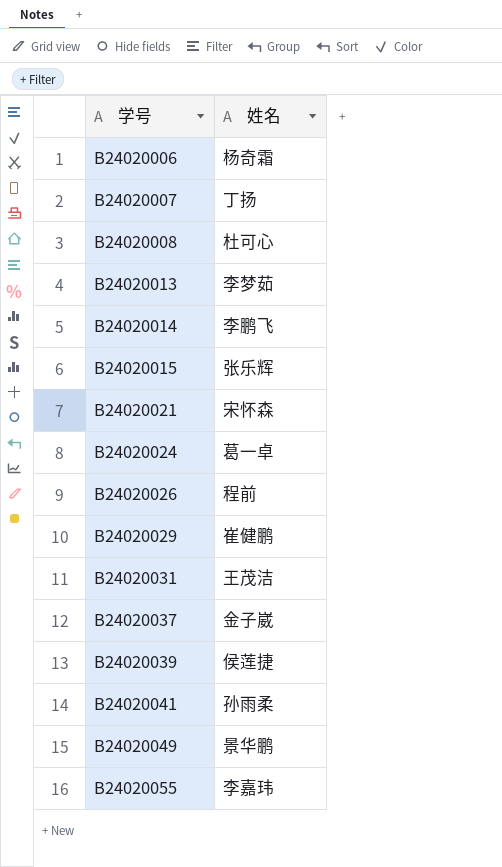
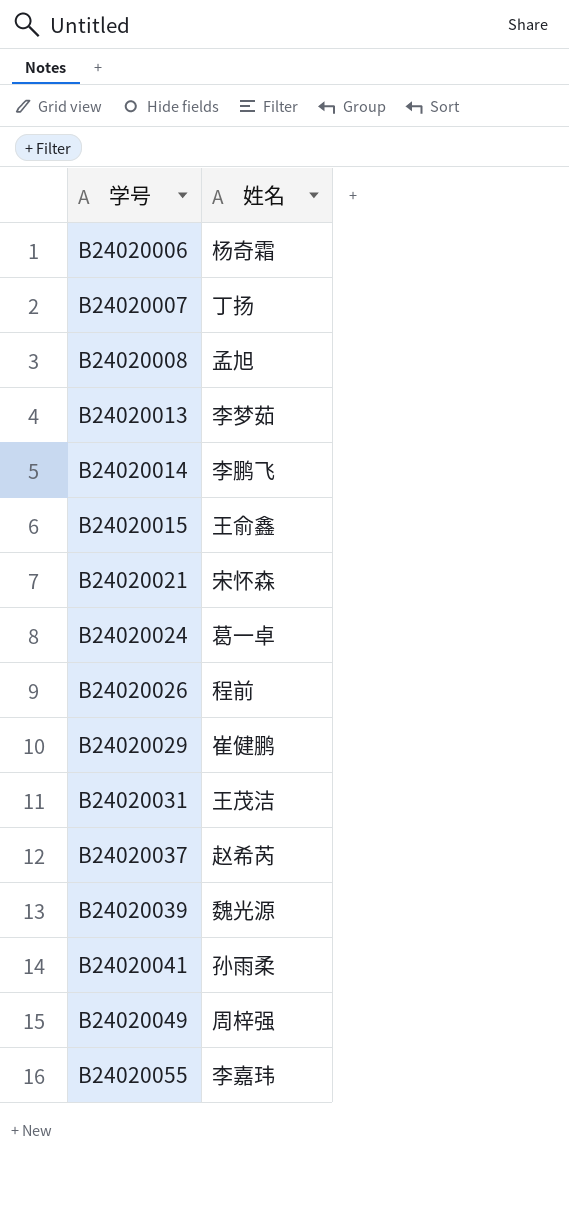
B24020008 | 姓名: 杜可心 -> 孟旭
B24020015 | 姓名: 张乐辉 -> 王俞鑫
B24020037 | 姓名: 金子崴 -> 赵希芮
B24020039 | 姓名: 侯莲捷 -> 魏光源
B24020049 | 姓名: 景华鹏 -> 周梓强

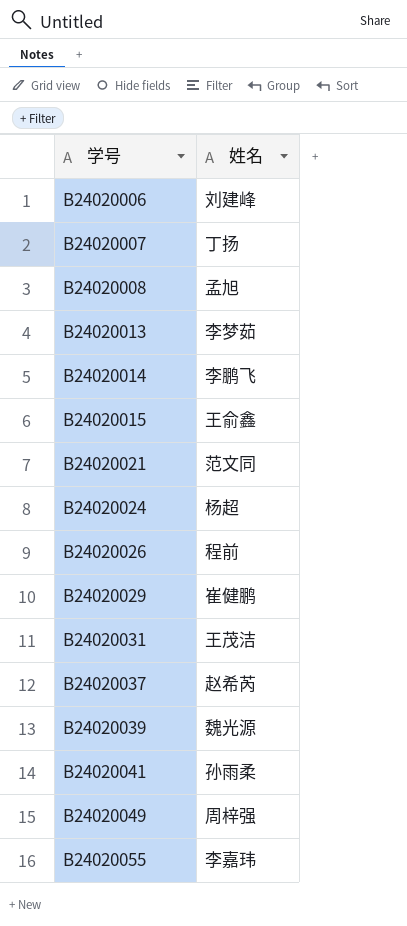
B24020006 | 姓名: 杨奇霜 -> 刘建峰
B24020021 | 姓名: 宋怀森 -> 范文同
B24020024 | 姓名: 葛一卓 -> 杨超

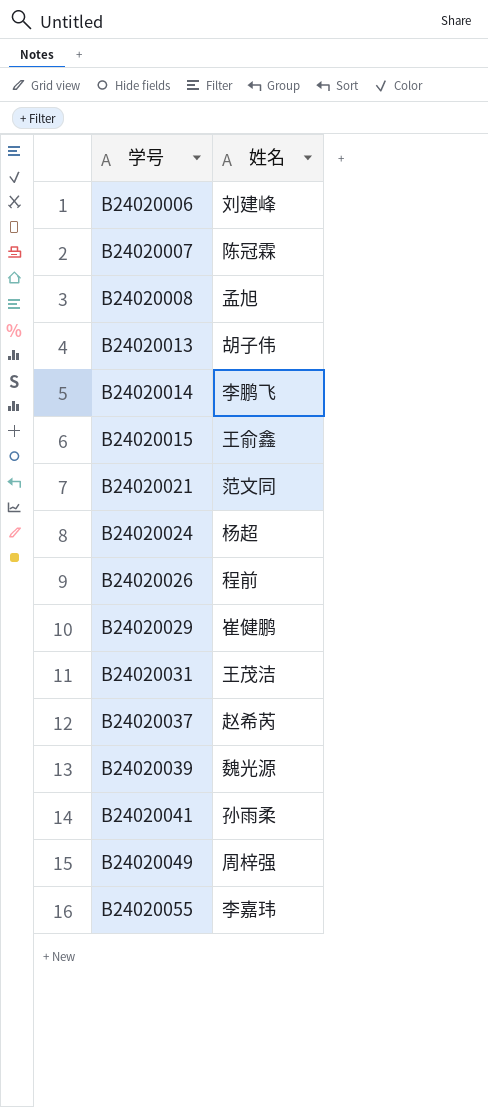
B24020007 | 姓名: 丁扬 -> 陈冠霖
B24020013 | 姓名: 李梦茹 -> 胡子伟

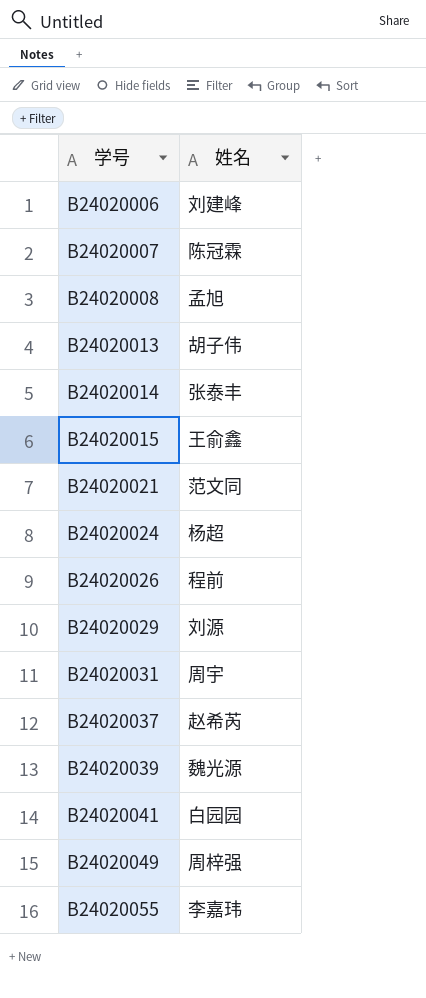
B24020014 | 姓名: 李鹏飞 -> 张泰丰
B24020029 | 姓名: 崔健鹏 -> 刘源
B24020031 | 姓名: 王茂洁 -> 周宇
B24020041 | 姓名: 孙雨柔 -> 白园园

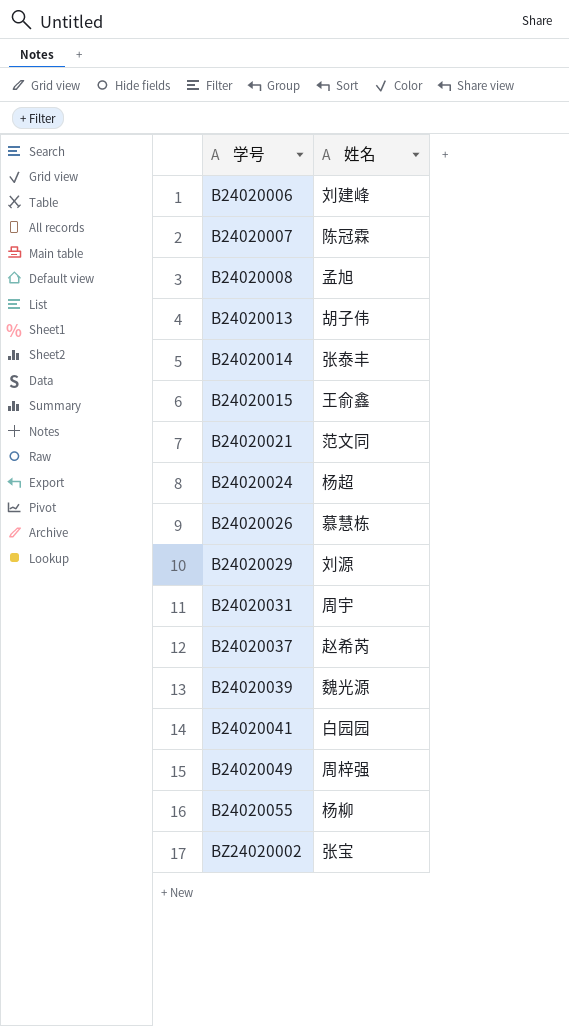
B24020026 | 姓名: 程前 -> 慕慧栋
B24020055 | 姓名: 李嘉玮 -> 杨柳
row BZ24020002: none -> 张宝

